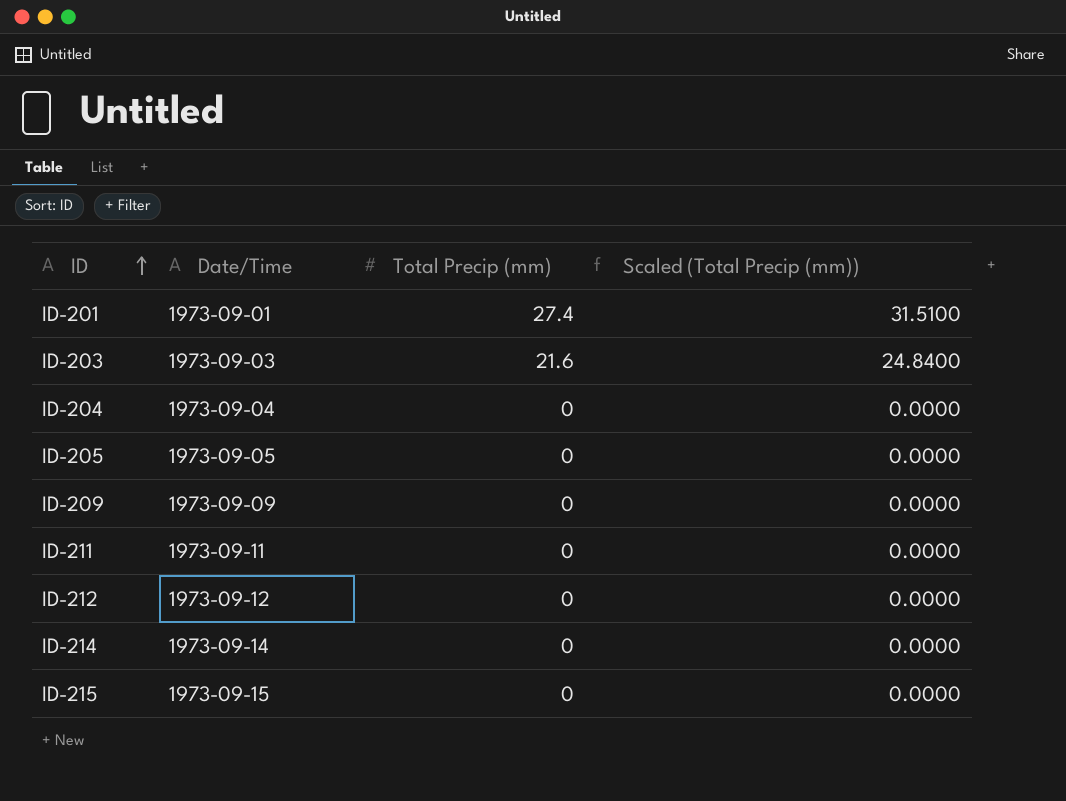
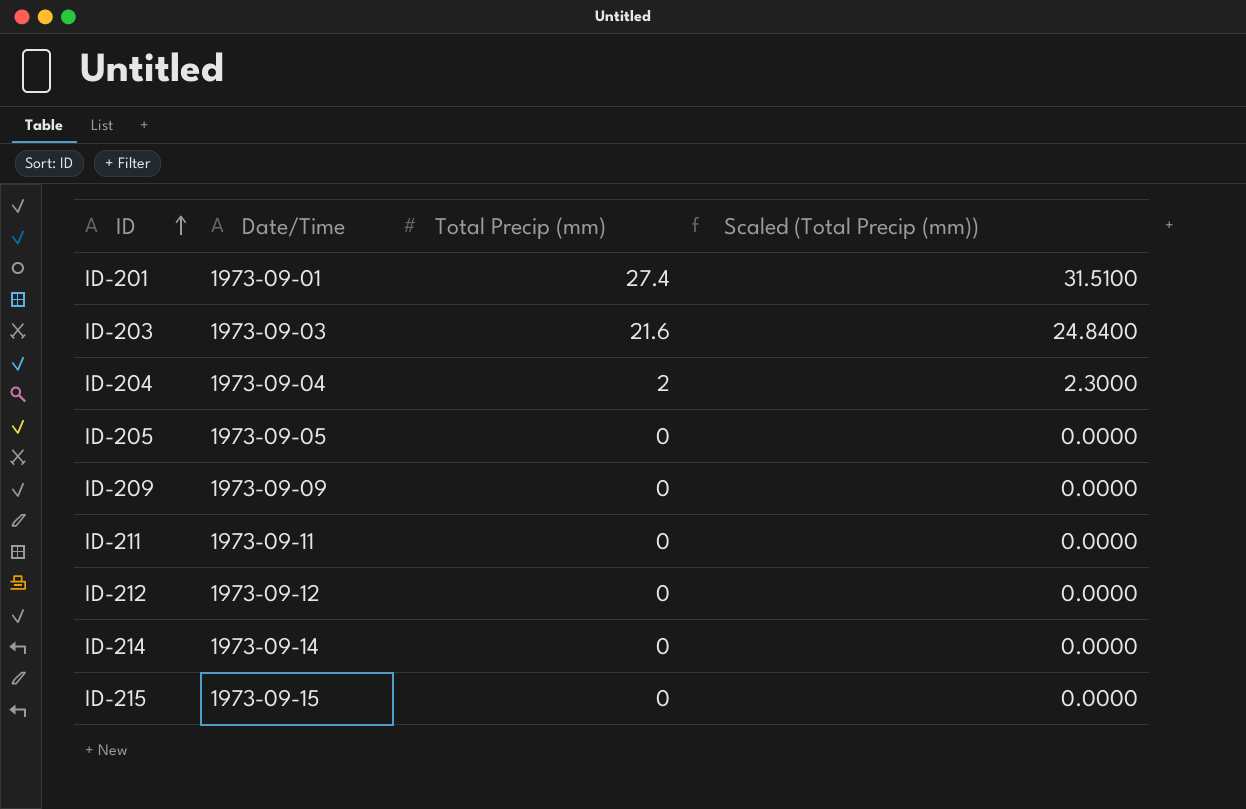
ID-204 | Total Precip (mm): 0 -> 2
ID-204 | Scaled (Total Precip (mm)): 0.0000 -> 2.3000

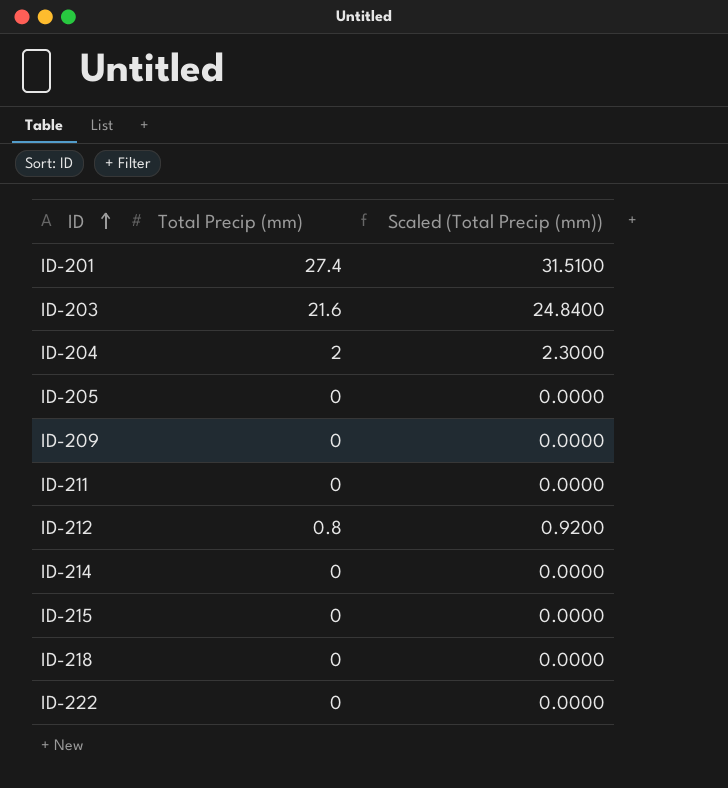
column Date/Time | position: 2 -> none
ID-212 | Total Precip (mm): 0 -> 0.8
ID-212 | Scaled (Total Precip (mm)): 0.0000 -> 0.9200
row ID-218: none -> 0 | 0.0000
row ID-222: none -> 0 | 0.0000

